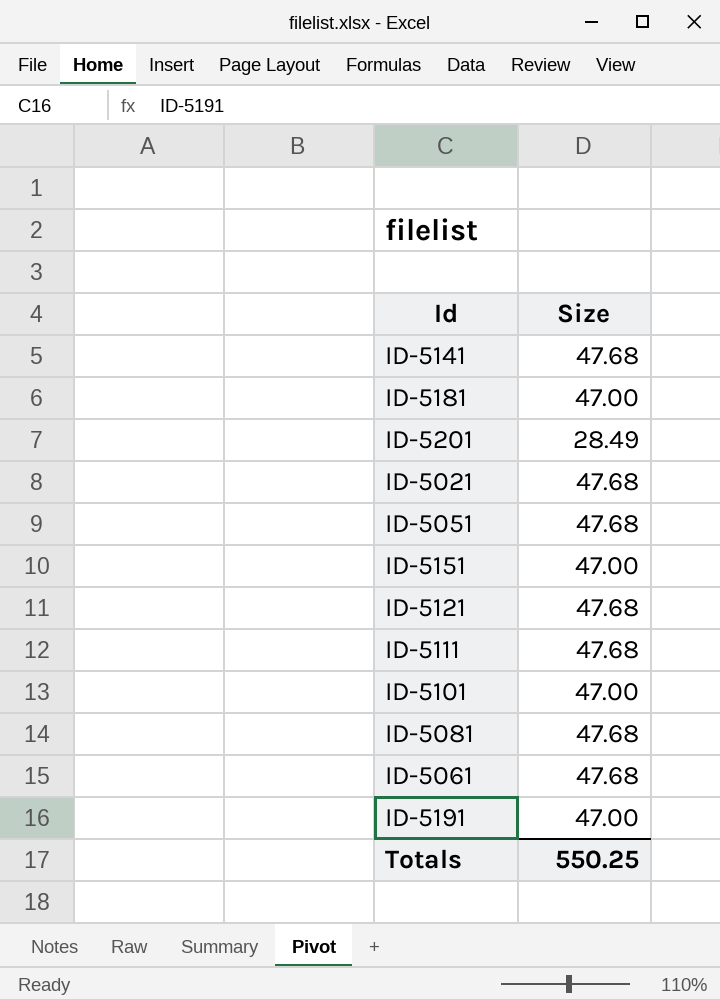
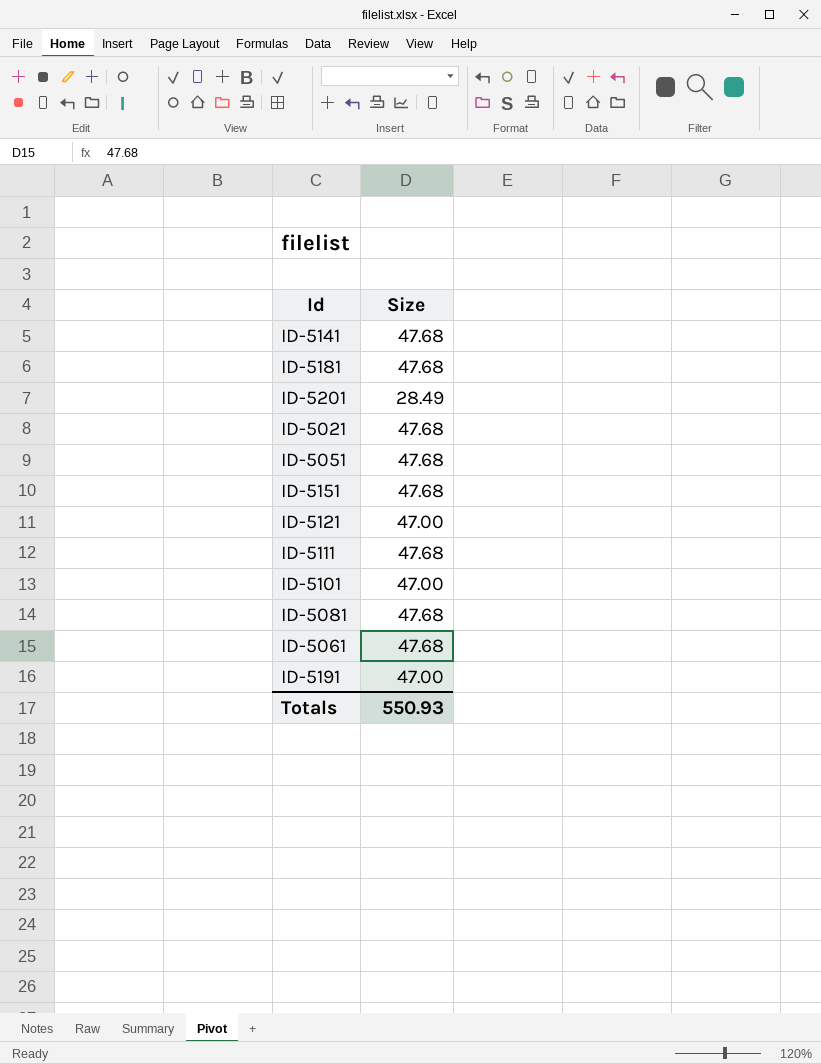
ID-5181 | Size: 47.00 -> 47.68
ID-5151 | Size: 47.00 -> 47.68
ID-5121 | Size: 47.68 -> 47.00
Totals | Size: 550.25 -> 550.93

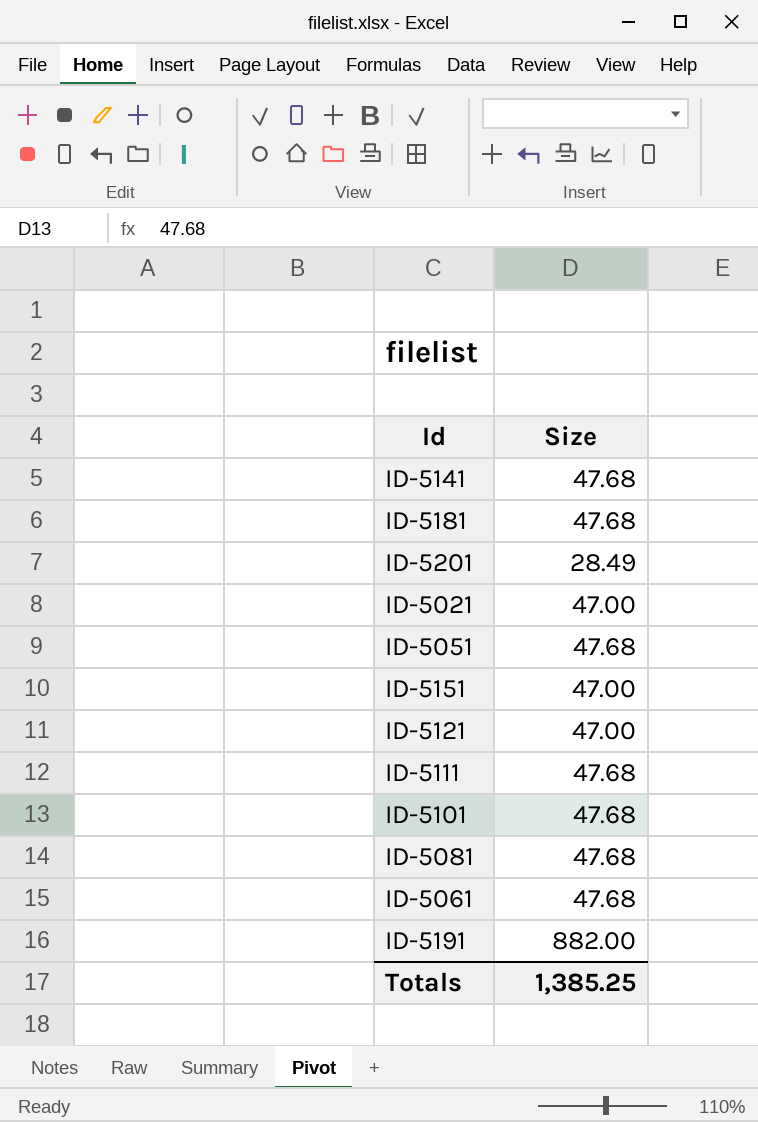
ID-5021 | Size: 47.68 -> 47.00
ID-5151 | Size: 47.68 -> 47.00
ID-5101 | Size: 47.00 -> 47.68
ID-5191 | Size: 47.00 -> 882.00
Totals | Size: 550.93 -> 1,385.25

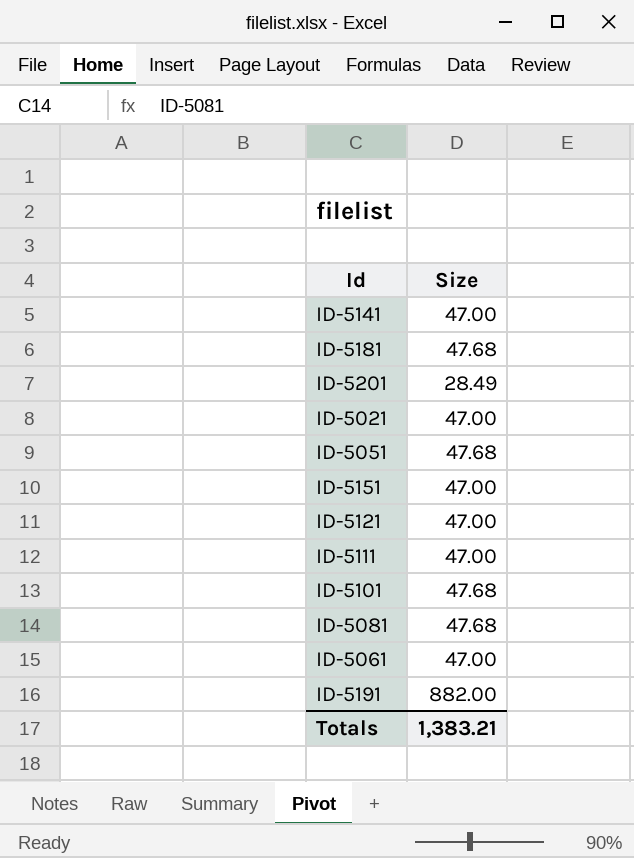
ID-5141 | Size: 47.68 -> 47.00
ID-5111 | Size: 47.68 -> 47.00
ID-5061 | Size: 47.68 -> 47.00
Totals | Size: 1,385.25 -> 1,383.21

